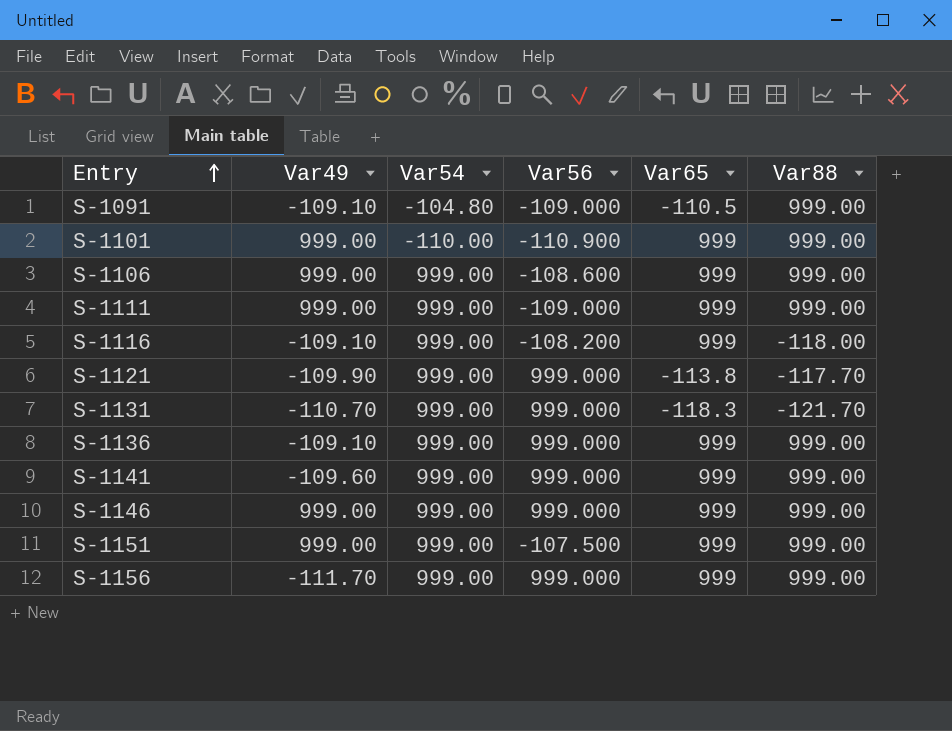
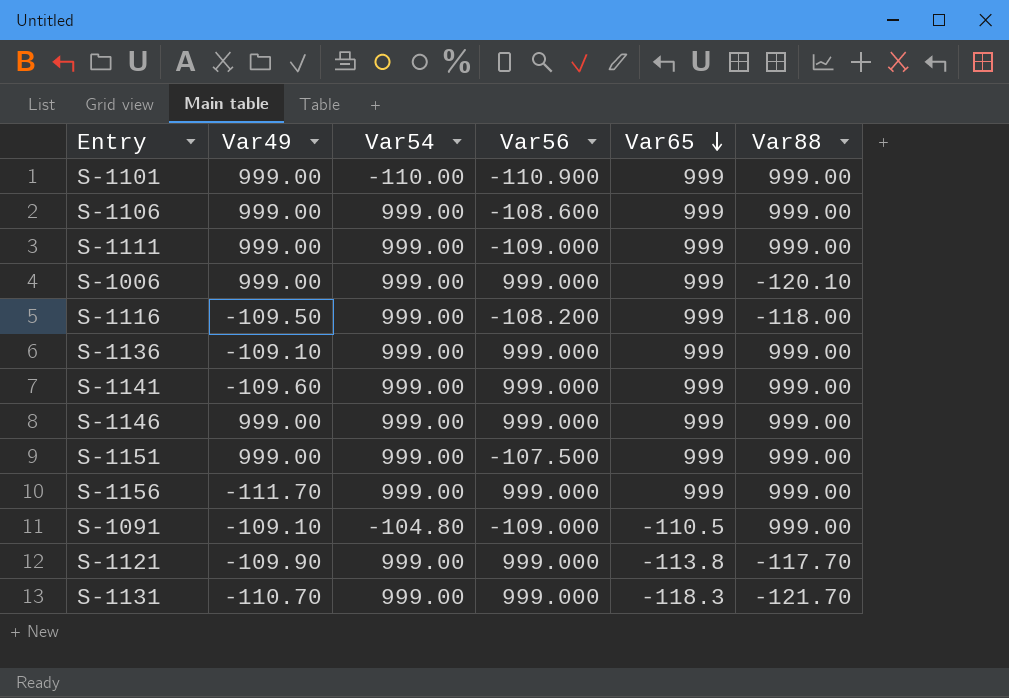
row order: Entry ascending -> Var65 descending
row S-1006: none -> 999.00 | 999.00 | 999.000 | 999 | -120.10
S-1116 | Var49: -109.10 -> -109.50

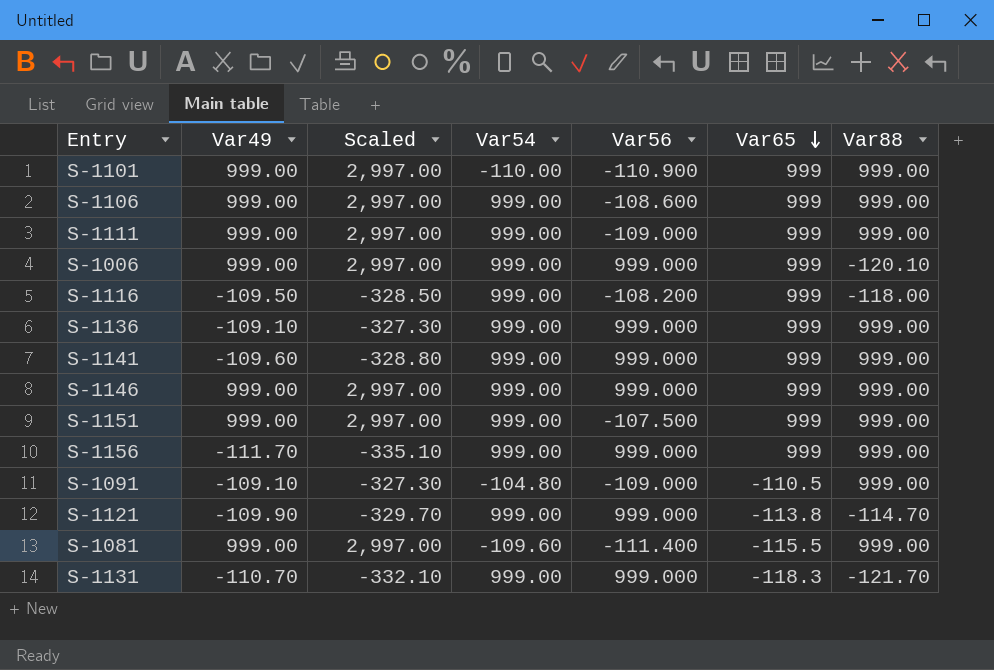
column Scaled | formula: none -> [Var49] * 3
S-1121 | Var88: -117.70 -> -114.70
row S-1081: none -> 999.00 | 2,997.00 | -109.60 | -111.400 | -115.5 | 999.00

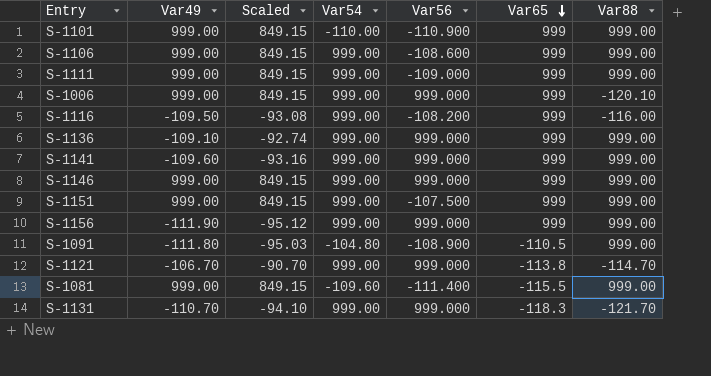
column Scaled | formula: [Var49] * 3 -> [Var49] * 0.85
S-1116 | Var88: -118.00 -> -116.00
S-1156 | Var49: -111.70 -> -111.90
S-1091 | Var49: -109.10 -> -111.80
S-1091 | Var56: -109.000 -> -108.900
S-1121 | Var49: -109.90 -> -106.70

